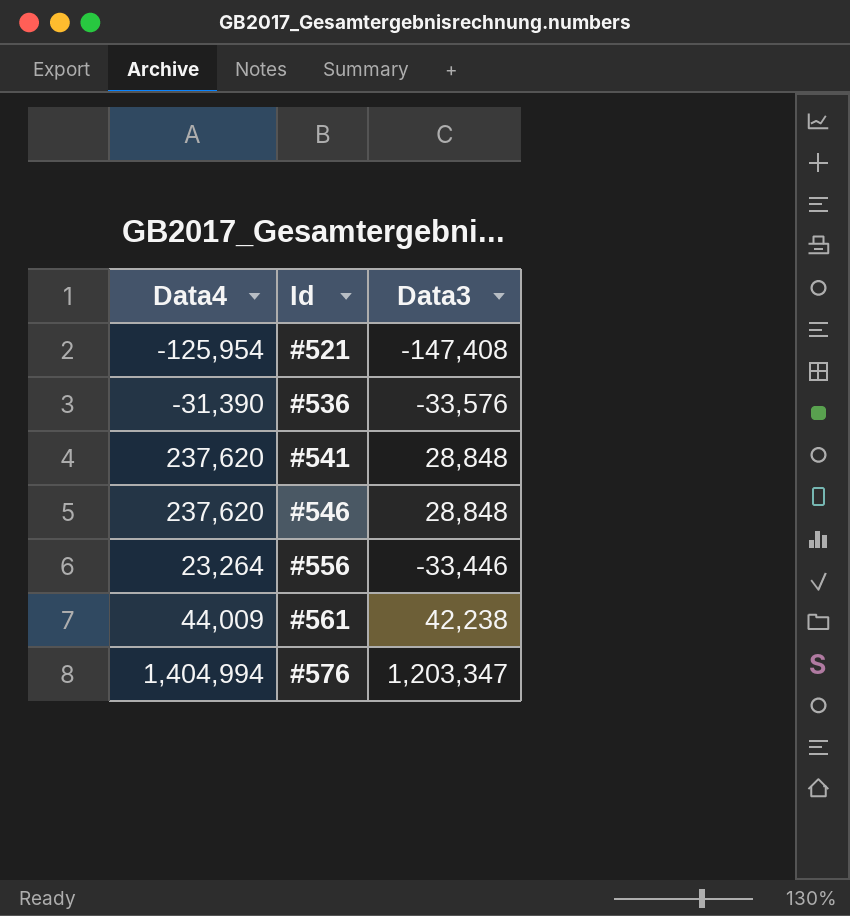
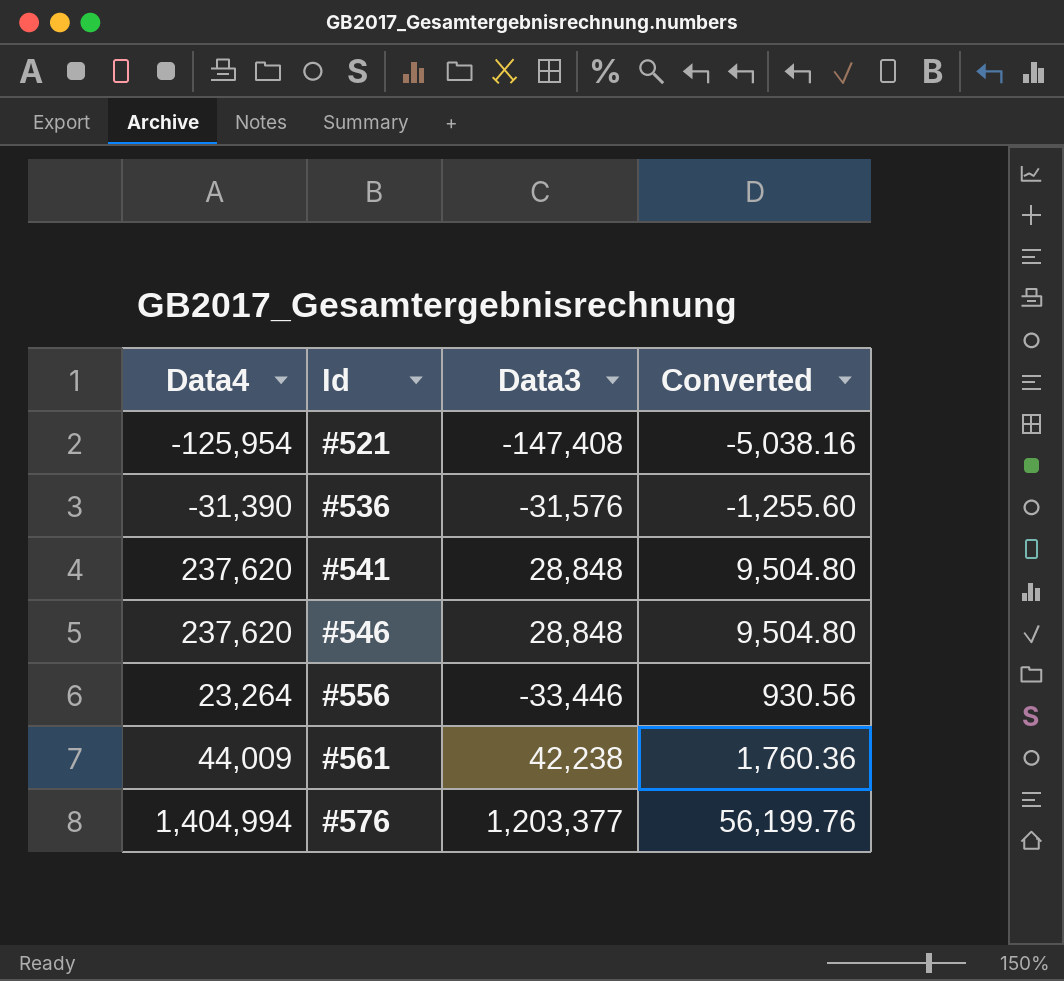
column Converted | formula: none -> [Data4] * 0.04
#536 | Data3: -33,576 -> -31,576
#576 | Data3: 1,203,347 -> 1,203,377

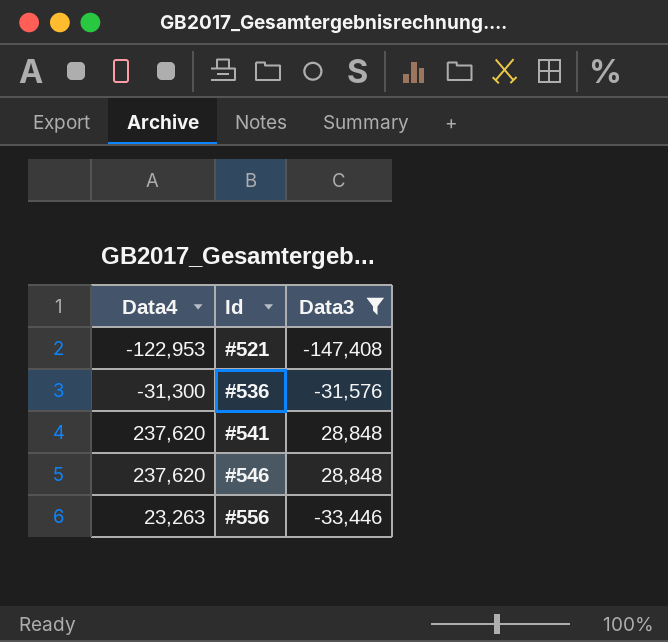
filter: none -> Data3 <= 28,848
column Converted | formula: [Data4] * 0.04 -> none
#521 | Data4: -125,954 -> -122,953
#536 | Data4: -31,390 -> -31,300
#556 | Data4: 23,264 -> 23,263

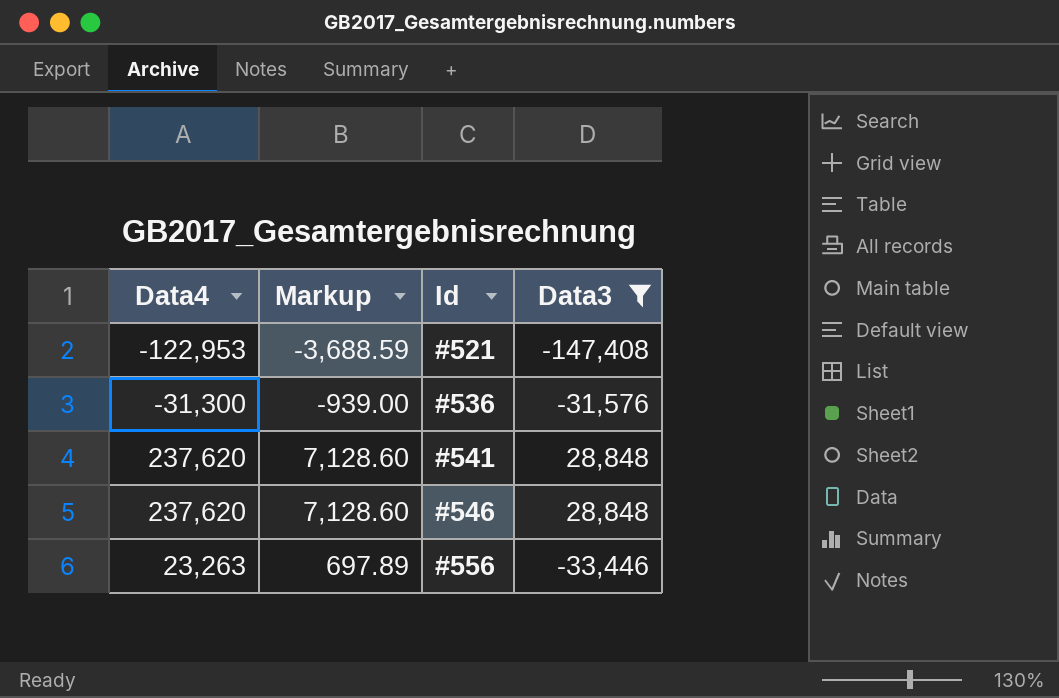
column Markup | formula: none -> [Data4] * 0.03

